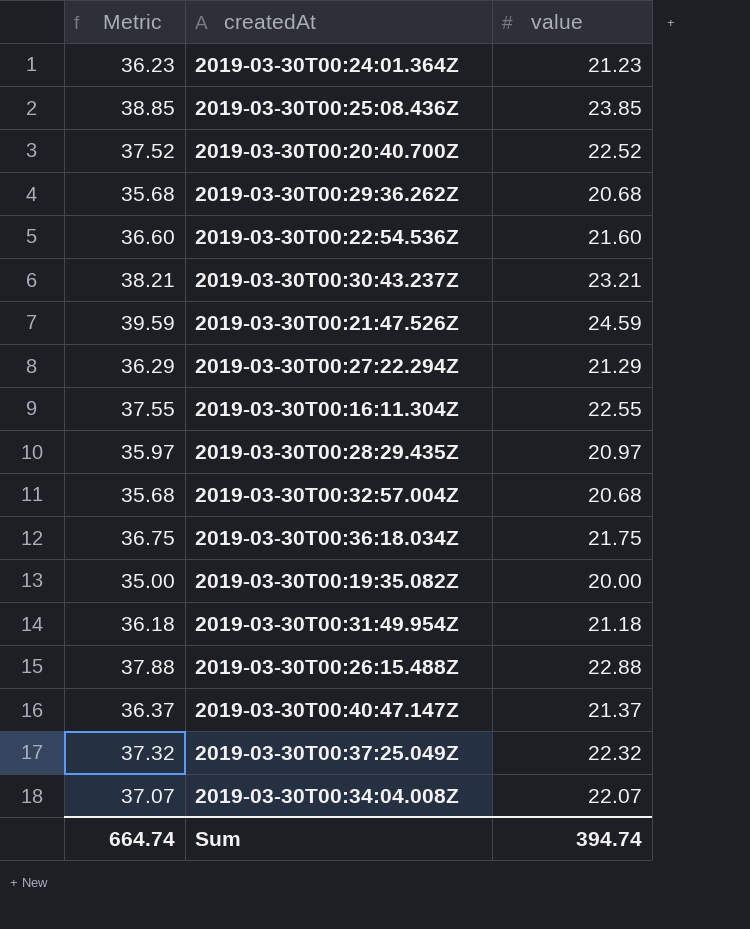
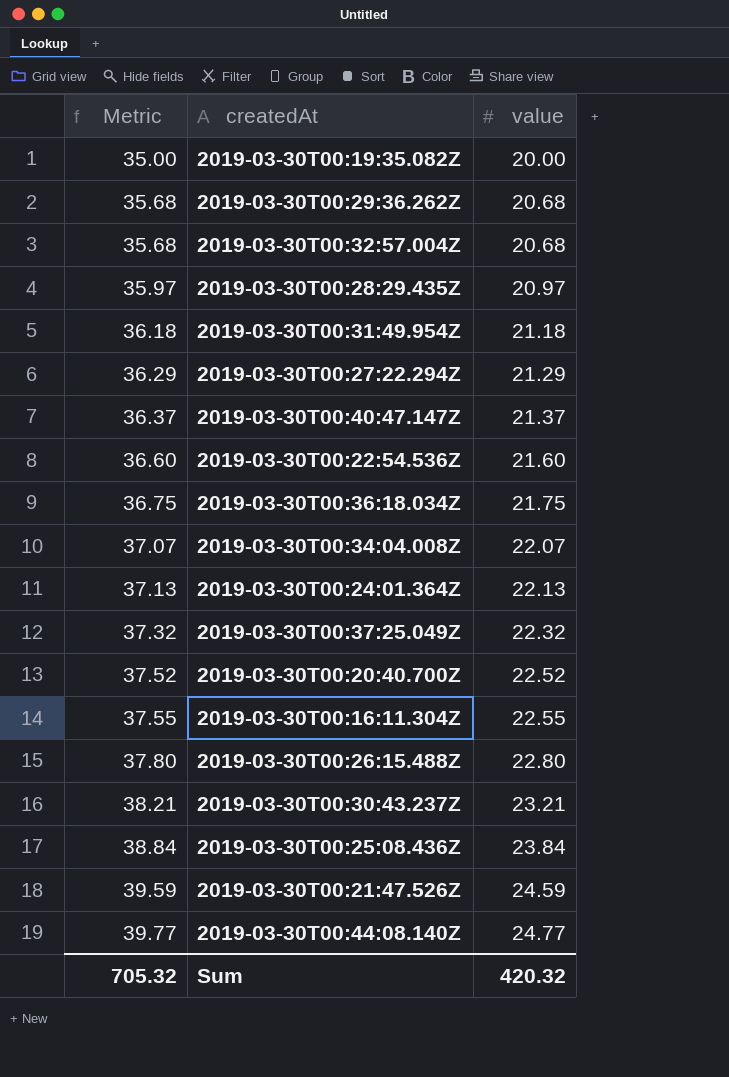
row order: none -> Metric ascending
2019-03-30T00:24:01.364Z | Metric: 36.23 -> 37.13
2019-03-30T00:24:01.364Z | value: 21.23 -> 22.13
2019-03-30T00:26:15.488Z | Metric: 37.88 -> 37.80
2019-03-30T00:26:15.488Z | value: 22.88 -> 22.80
2019-03-30T00:25:08.436Z | Metric: 38.85 -> 38.84
2019-03-30T00:25:08.436Z | value: 23.85 -> 23.84
row 2019-03-30T00:44:08.140Z: none -> 39.77 | 24.77
Sum | Metric: 664.74 -> 705.32
Sum | value: 394.74 -> 420.32

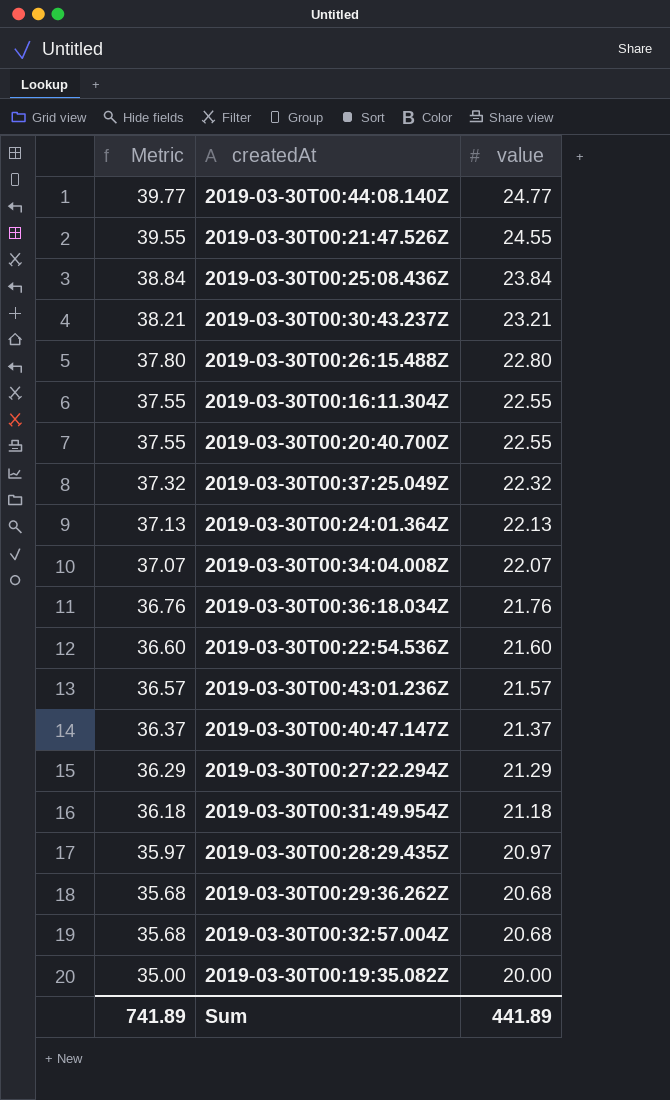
row order: Metric ascending -> Metric descending
2019-03-30T00:21:47.526Z | Metric: 39.59 -> 39.55
2019-03-30T00:21:47.526Z | value: 24.59 -> 24.55
2019-03-30T00:20:40.700Z | Metric: 37.52 -> 37.55
2019-03-30T00:20:40.700Z | value: 22.52 -> 22.55
2019-03-30T00:36:18.034Z | Metric: 36.75 -> 36.76
2019-03-30T00:36:18.034Z | value: 21.75 -> 21.76
row 2019-03-30T00:43:01.236Z: none -> 36.57 | 21.57
Sum | Metric: 705.32 -> 741.89
Sum | value: 420.32 -> 441.89

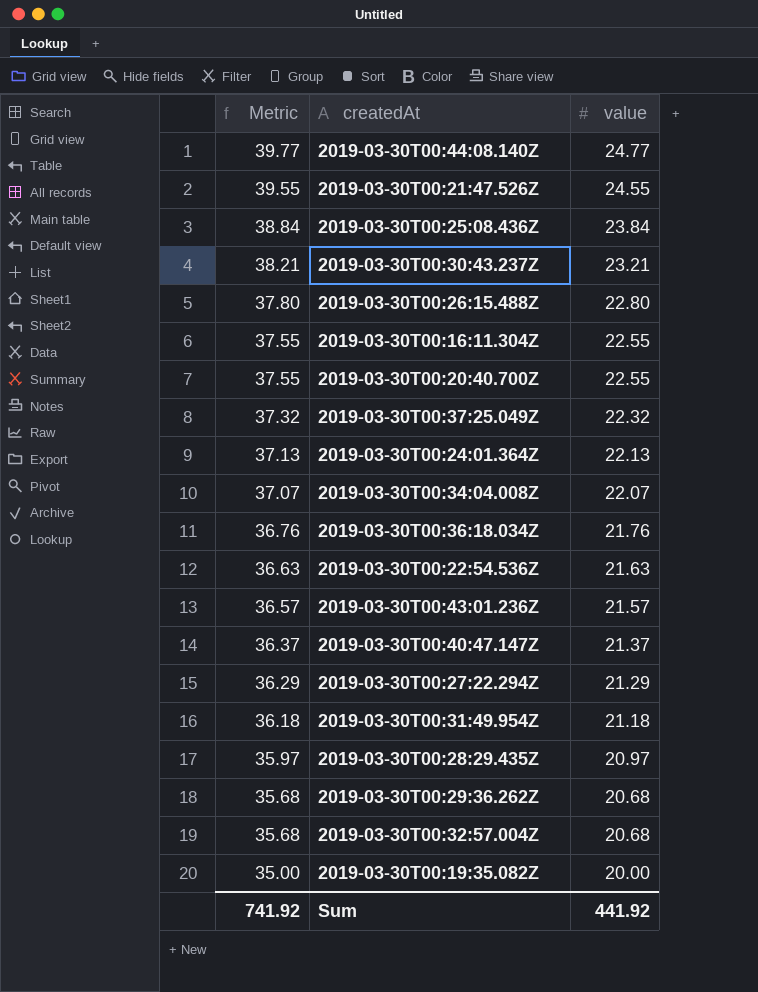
2019-03-30T00:22:54.536Z | Metric: 36.60 -> 36.63
2019-03-30T00:22:54.536Z | value: 21.60 -> 21.63
Sum | Metric: 741.89 -> 741.92
Sum | value: 441.89 -> 441.92

